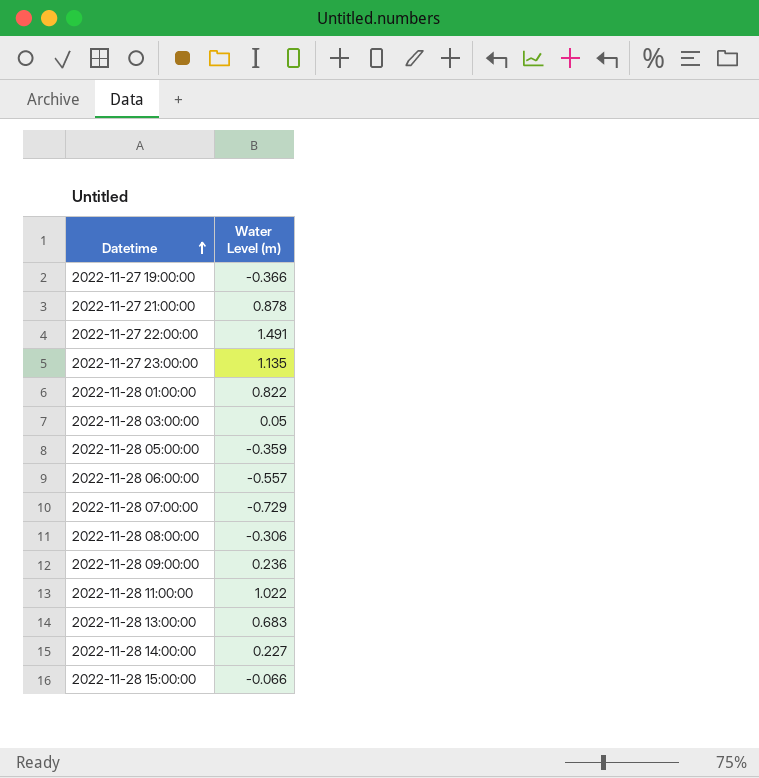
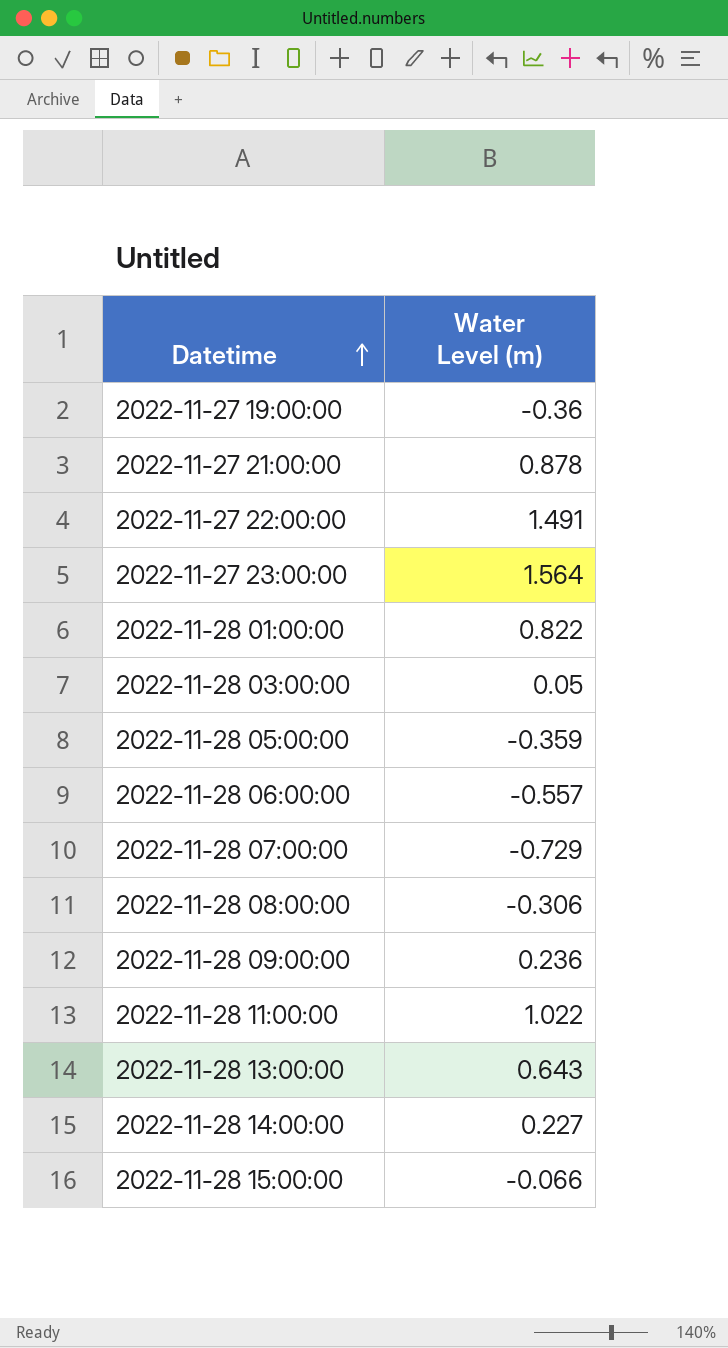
2022-11-27 19:00:00 | Water Level (m): -0.366 -> -0.36
2022-11-27 23:00:00 | Water Level (m): 1.135 -> 1.564
2022-11-28 13:00:00 | Water Level (m): 0.683 -> 0.643

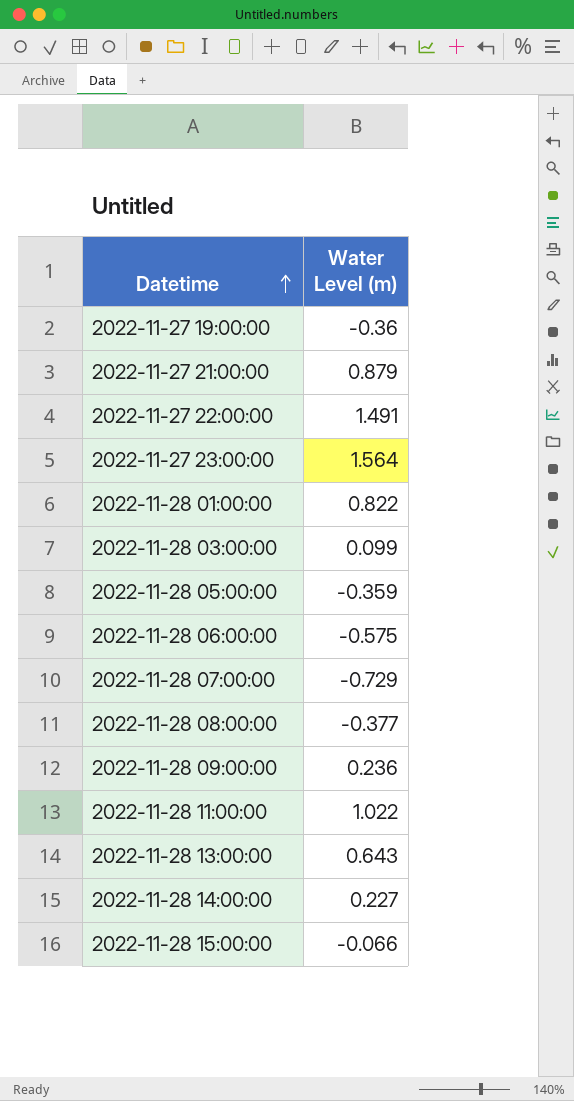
2022-11-27 21:00:00 | Water Level (m): 0.878 -> 0.879
2022-11-28 03:00:00 | Water Level (m): 0.05 -> 0.099
2022-11-28 06:00:00 | Water Level (m): -0.557 -> -0.575
2022-11-28 08:00:00 | Water Level (m): -0.306 -> -0.377

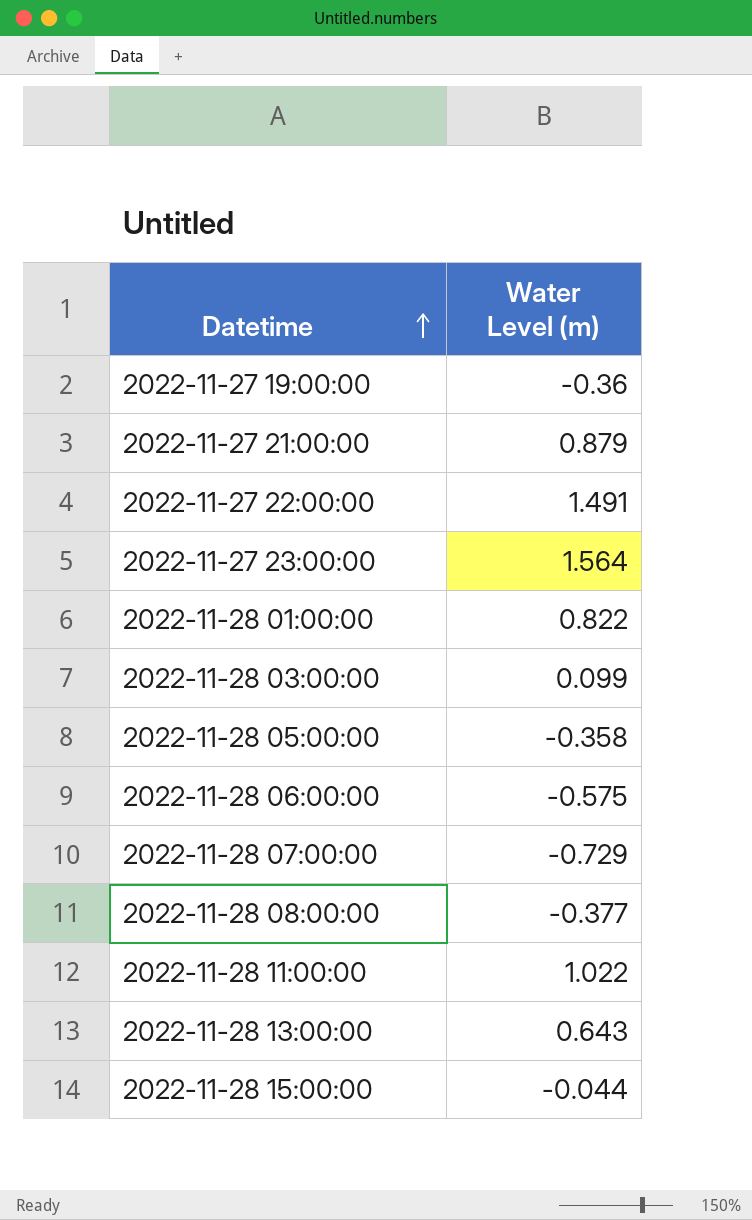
row 2022-11-28 09:00:00: 0.236 -> none
row 2022-11-28 14:00:00: 0.227 -> none
2022-11-28 05:00:00 | Water Level (m): -0.359 -> -0.358
2022-11-28 15:00:00 | Water Level (m): -0.066 -> -0.044

